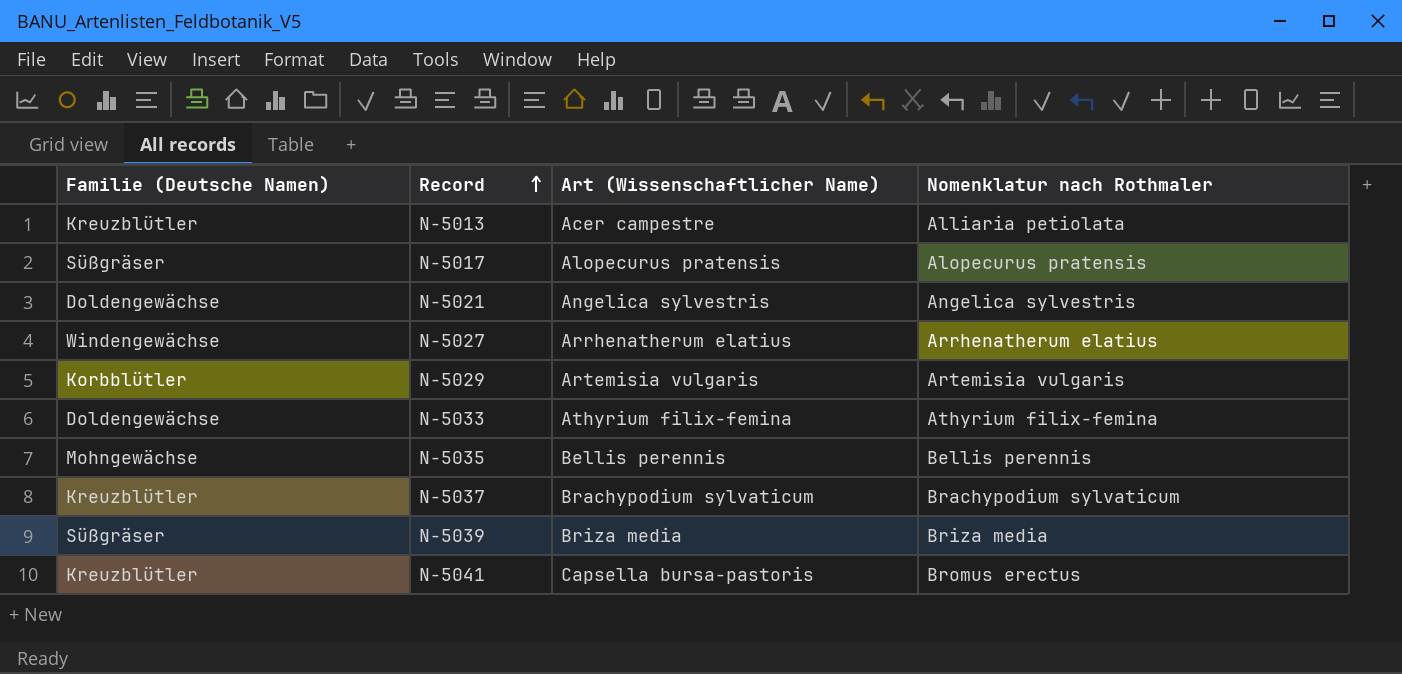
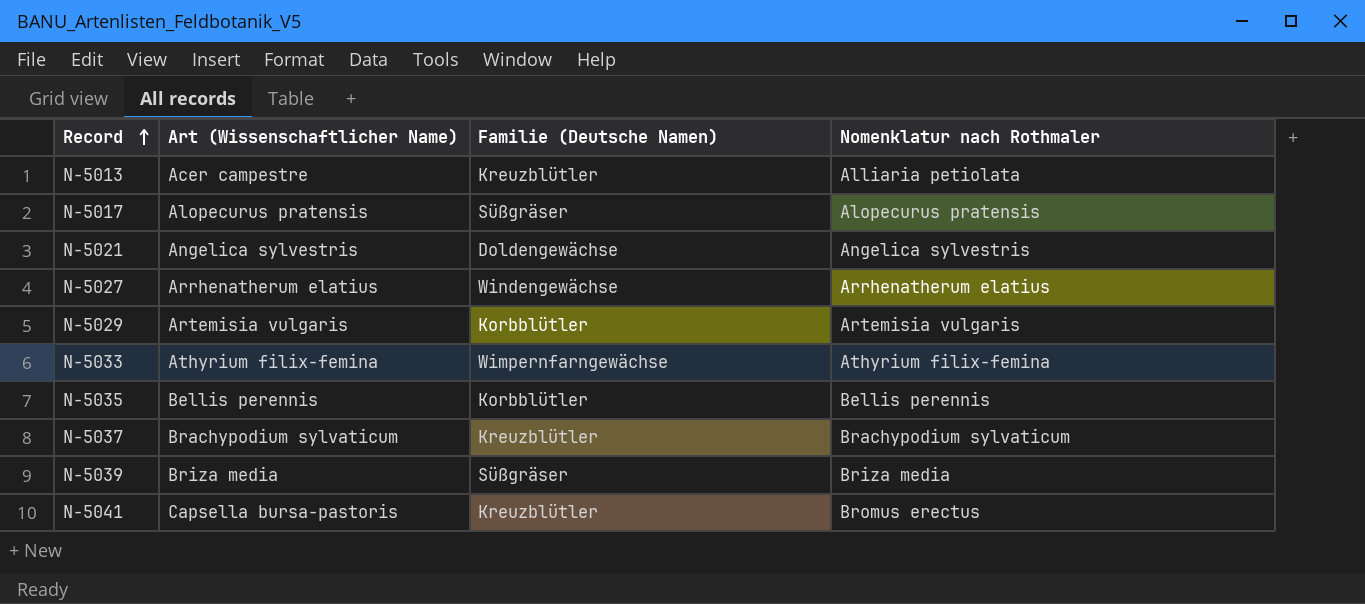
column Familie (Deutsche Namen) | position: 1 -> 3
N-5033 | Familie (Deutsche Namen): Doldengewächse -> Wimpernfarngewächse
N-5035 | Familie (Deutsche Namen): Mohngewächse -> Korbblütler

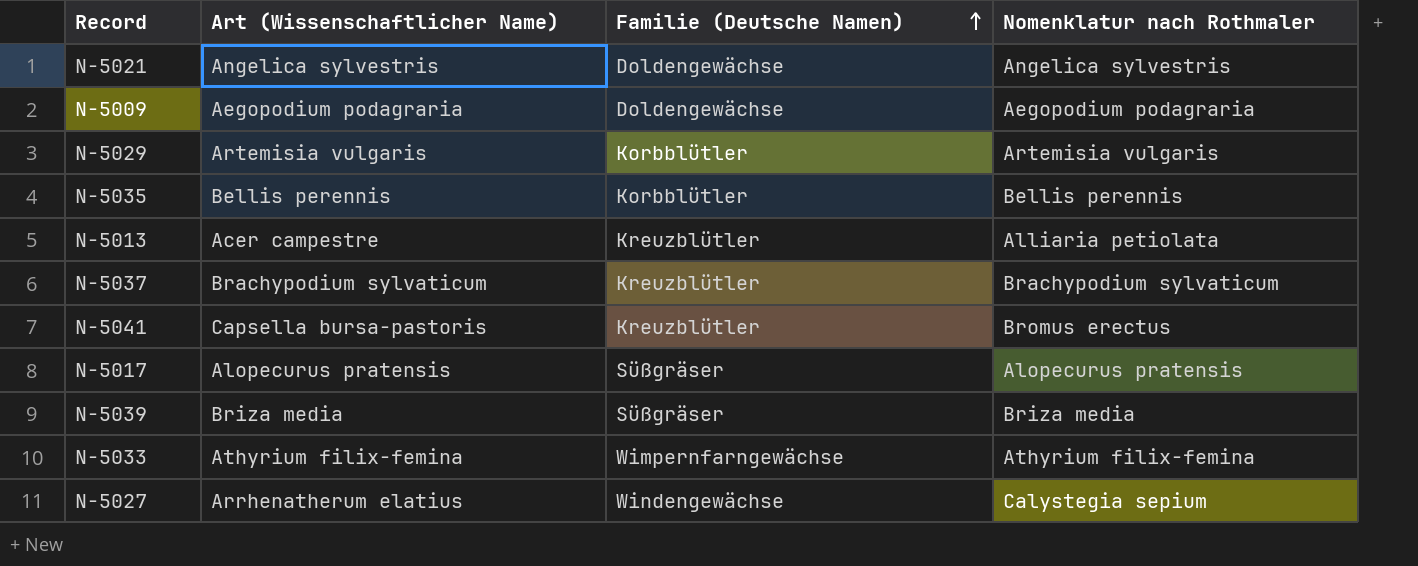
row order: Record ascending -> Familie (Deutsche Namen) ascending
row N-5009: none -> Aegopodium podagraria | Doldengewächse | Aegopodium podagraria
N-5027 | Nomenklatur nach Rothmaler: Arrhenatherum elatius -> Calystegia sepium

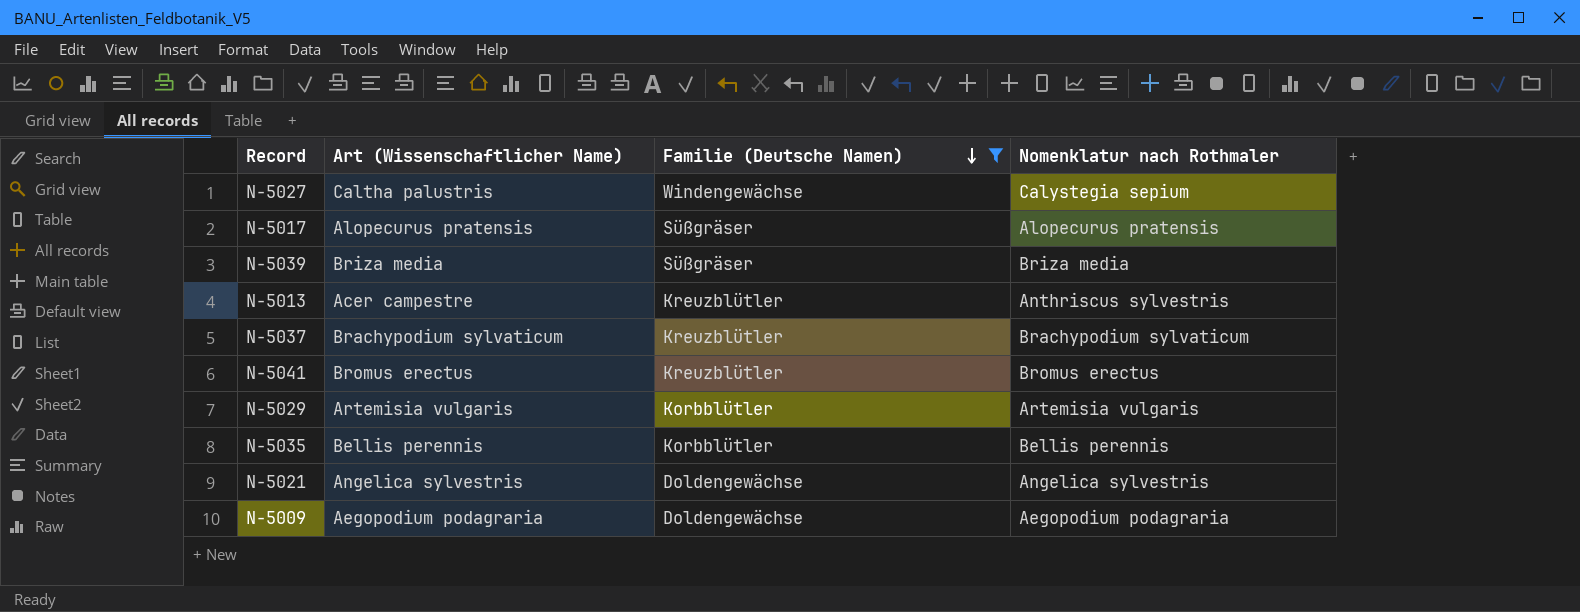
filter: none -> Familie (Deutsche Namen) != Wimpernfarngewächse
row order: Familie (Deutsche Namen) ascending -> Familie (Deutsche Namen) descending
N-5027 | Art (Wissenschaftlicher Name): Arrhenatherum elatius -> Caltha palustris
N-5013 | Nomenklatur nach Rothmaler: Alliaria petiolata -> Anthriscus sylvestris
N-5041 | Art (Wissenschaftlicher Name): Capsella bursa-pastoris -> Bromus erectus

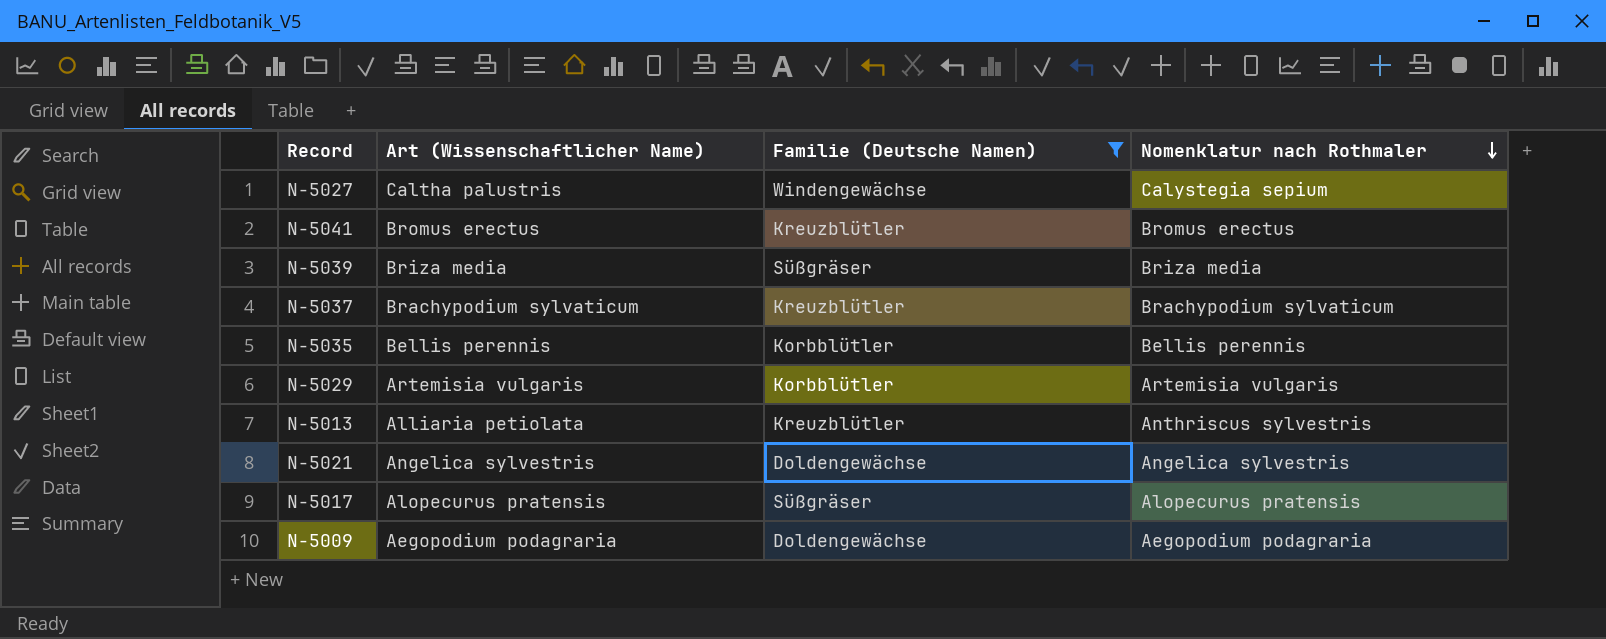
row order: Familie (Deutsche Namen) descending -> Nomenklatur nach Rothmaler descending
N-5013 | Art (Wissenschaftlicher Name): Acer campestre -> Alliaria petiolata

